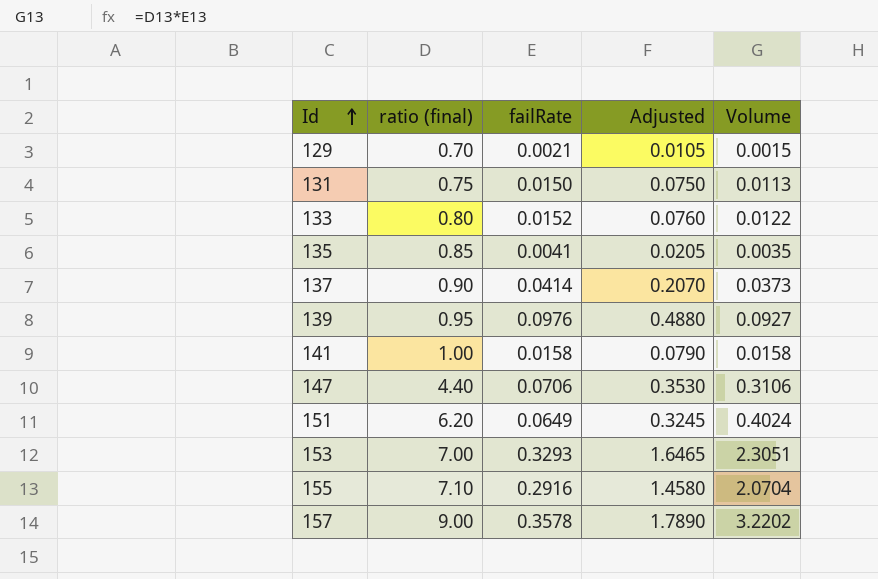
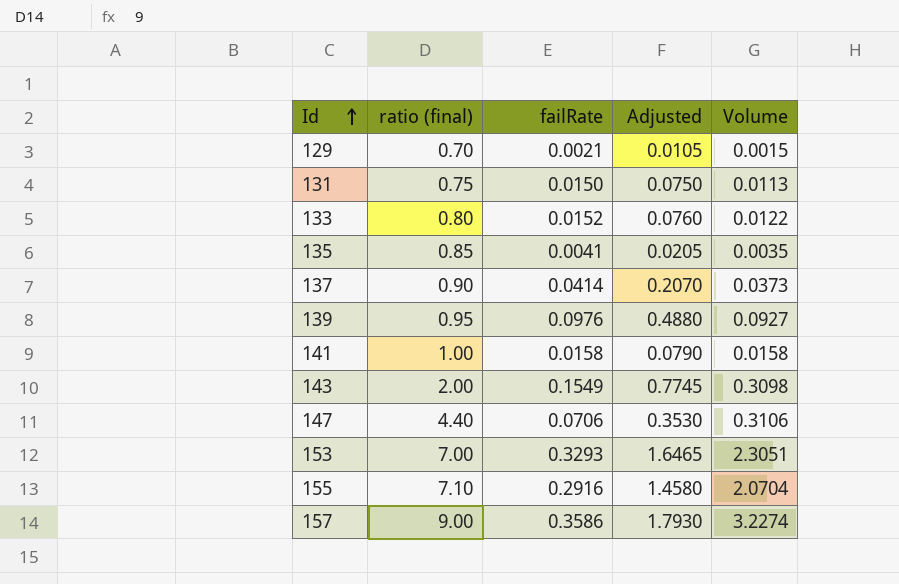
row 151: 6.20 | 0.0649 | 0.3245 | 0.4024 -> none
row 143: none -> 2.00 | 0.1549 | 0.7745 | 0.3098
157 | failRate: 0.3578 -> 0.3586
157 | Adjusted: 1.7890 -> 1.7930
157 | Volume: 3.2202 -> 3.2274

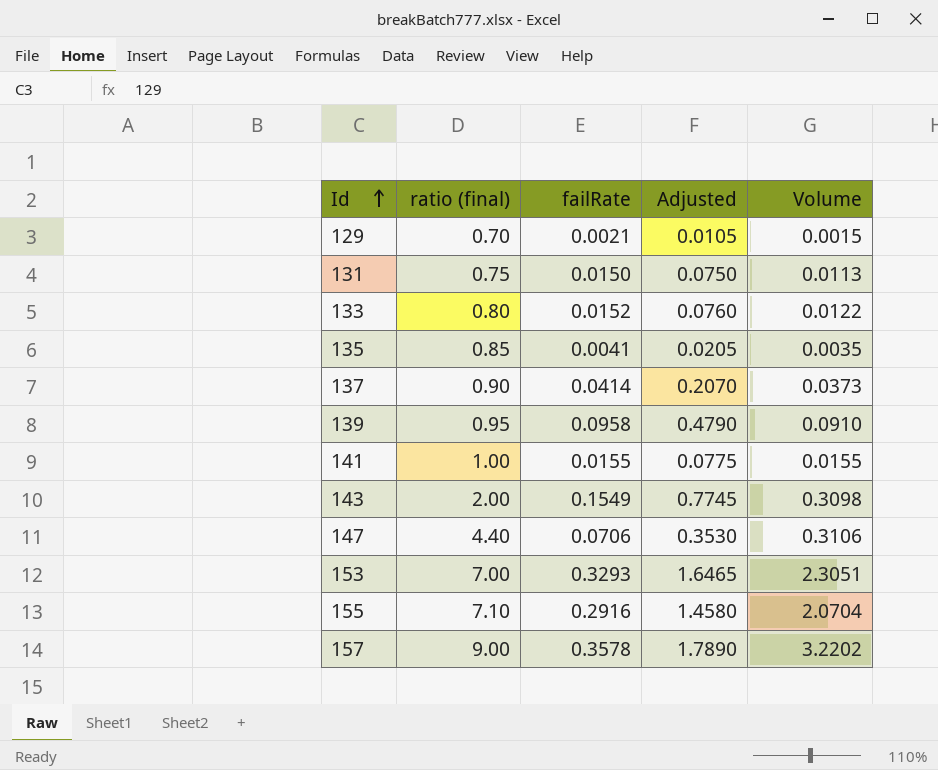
139 | failRate: 0.0976 -> 0.0958
139 | Adjusted: 0.4880 -> 0.4790
139 | Volume: 0.0927 -> 0.0910
141 | failRate: 0.0158 -> 0.0155
141 | Adjusted: 0.0790 -> 0.0775
141 | Volume: 0.0158 -> 0.0155
157 | failRate: 0.3586 -> 0.3578
157 | Adjusted: 1.7930 -> 1.7890
157 | Volume: 3.2274 -> 3.2202

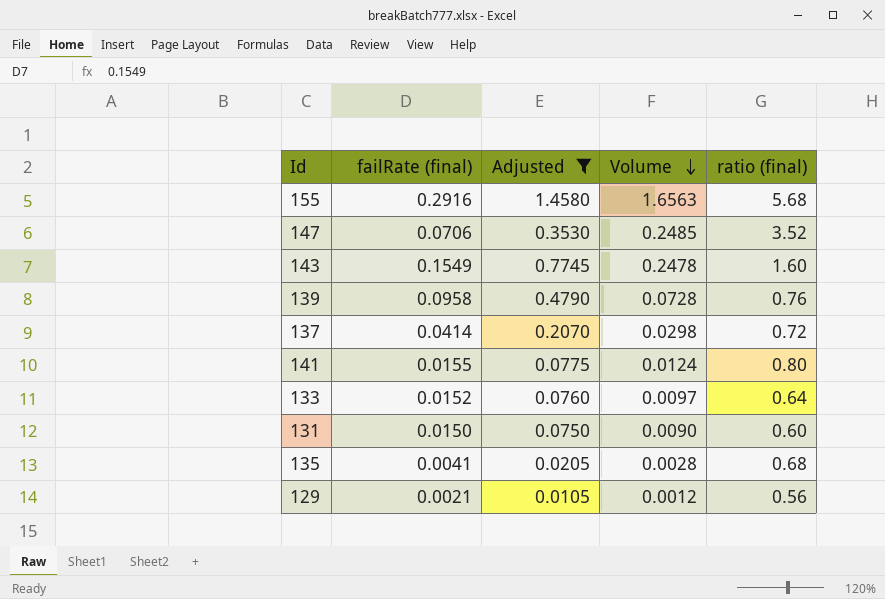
filter: none -> Adjusted <= 1.4580
row order: Id ascending -> Volume descending
column name: failRate -> failRate (final)
column ratio (final) | position: 2 -> 5
155 | Volume: 2.0704 -> 1.6563
155 | ratio (final): 7.10 -> 5.68
147 | Volume: 0.3106 -> 0.2485
147 | ratio (final): 4.40 -> 3.52
143 | Volume: 0.3098 -> 0.2478
143 | ratio (final): 2.00 -> 1.60
139 | Volume: 0.0910 -> 0.0728
139 | ratio (final): 0.95 -> 0.76
137 | Volume: 0.0373 -> 0.0298
137 | ratio (final): 0.90 -> 0.72
141 | Volume: 0.0155 -> 0.0124
141 | ratio (final): 1.00 -> 0.80
133 | Volume: 0.0122 -> 0.0097
133 | ratio (final): 0.80 -> 0.64
131 | Volume: 0.0113 -> 0.0090
131 | ratio (final): 0.75 -> 0.60
135 | Volume: 0.0035 -> 0.0028
135 | ratio (final): 0.85 -> 0.68
129 | Volume: 0.0015 -> 0.0012
129 | ratio (final): 0.70 -> 0.56

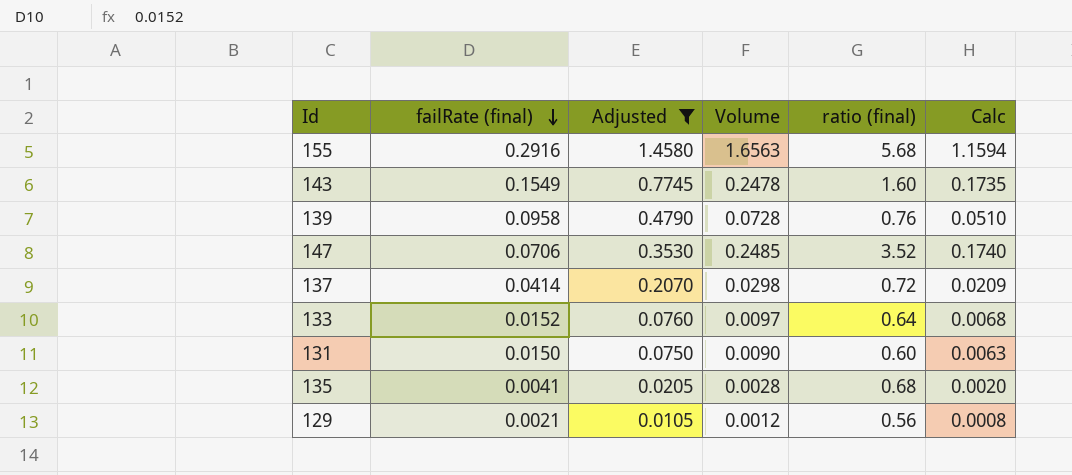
row order: Volume descending -> failRate (final) descending
column Calc | formula: none -> [Volume] * 0.7
row 141: 0.0155 | 0.0775 | 0.0124 | 0.80 -> none

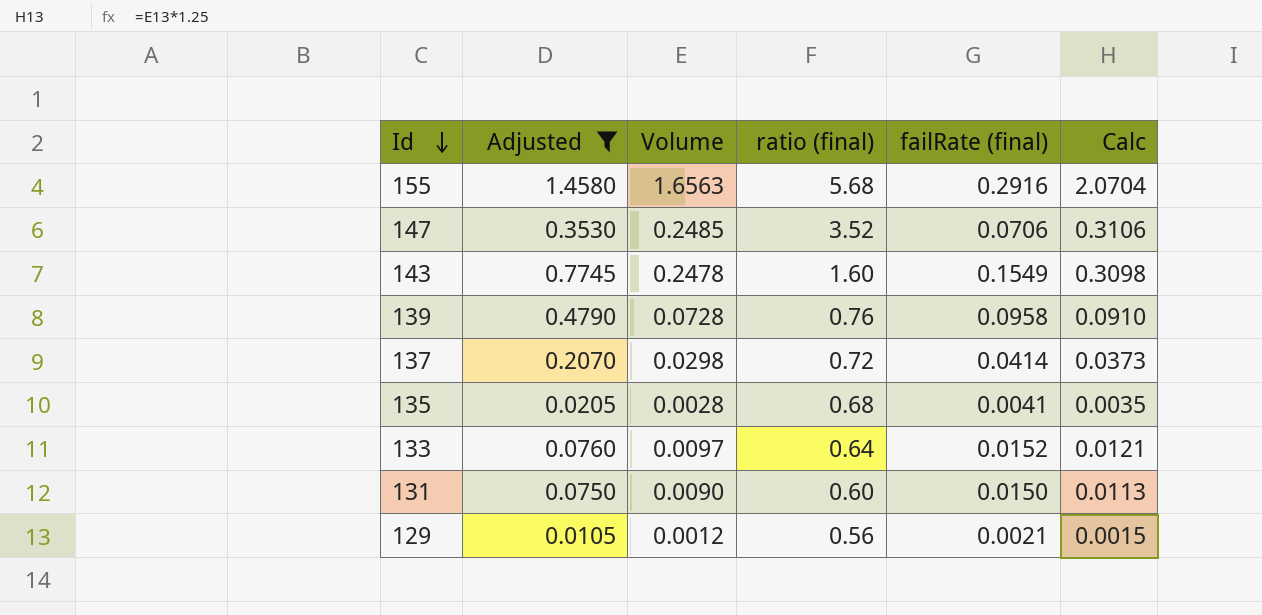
row order: failRate (final) descending -> Id descending
column failRate (final) | position: 2 -> 5
column Calc | formula: [Volume] * 0.7 -> [Volume] * 1.25

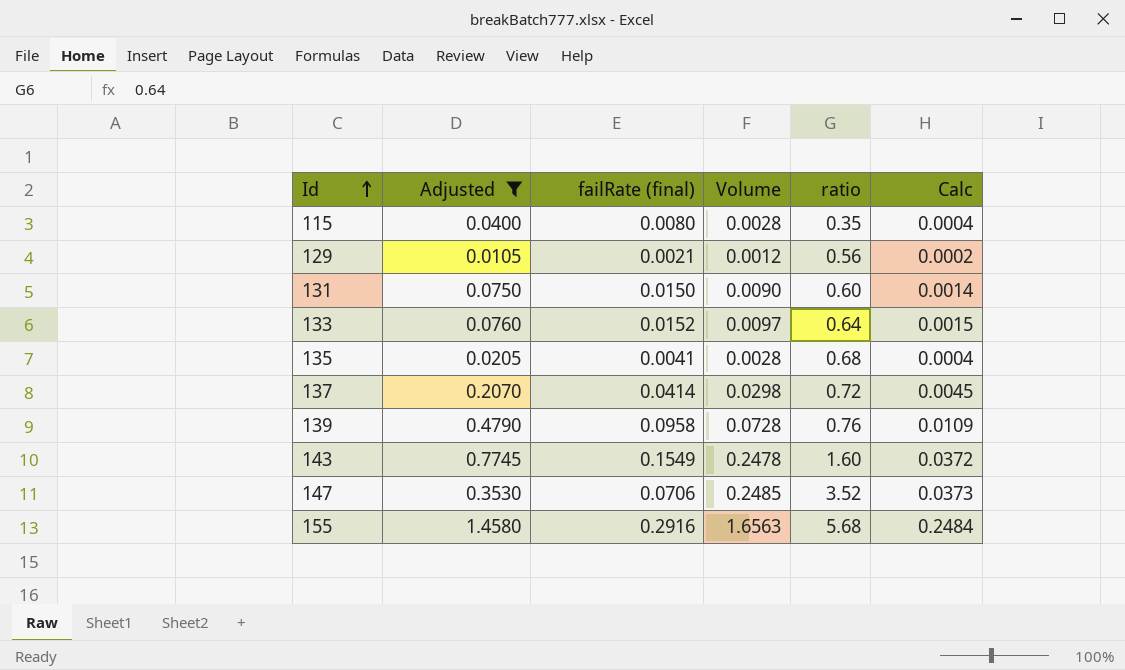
row order: Id descending -> Id ascending
column failRate (final) | position: 5 -> 3
column name: ratio (final) -> ratio
column Calc | formula: [Volume] * 1.25 -> [Volume] * 0.15
row 115: none -> 0.0400 | 0.0080 | 0.0028 | 0.35 | 0.0004

